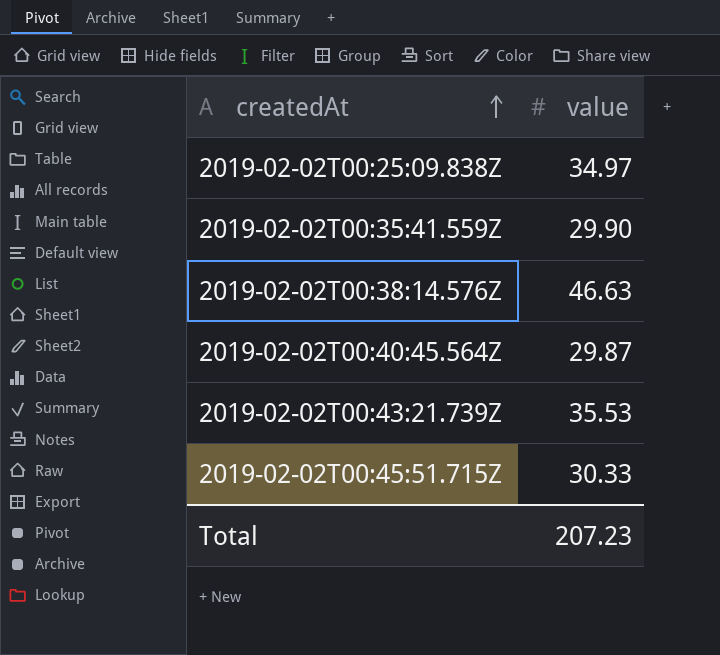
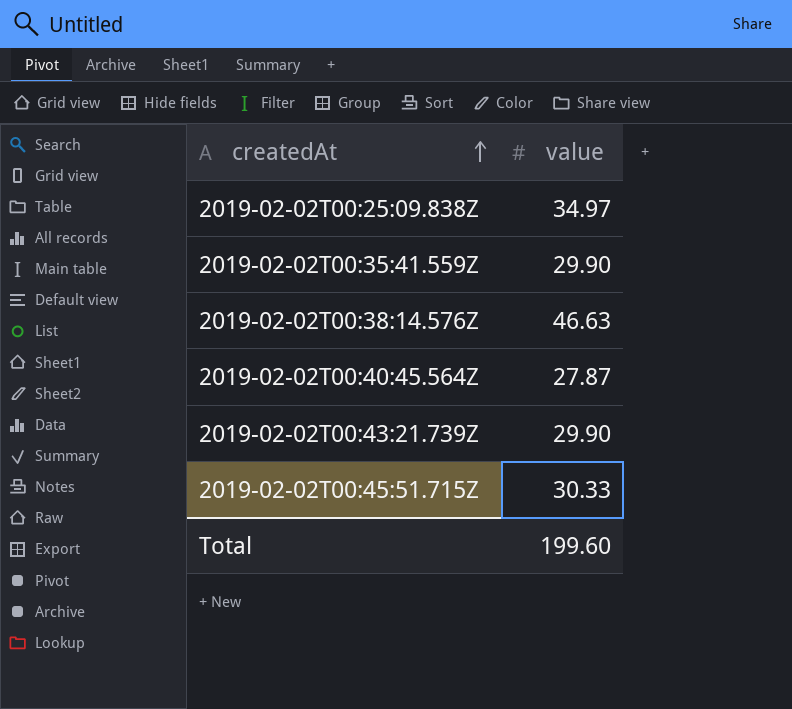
2019-02-02T00:40:45.564Z | value: 29.87 -> 27.87
2019-02-02T00:43:21.739Z | value: 35.53 -> 29.90
Total | value: 207.23 -> 199.60

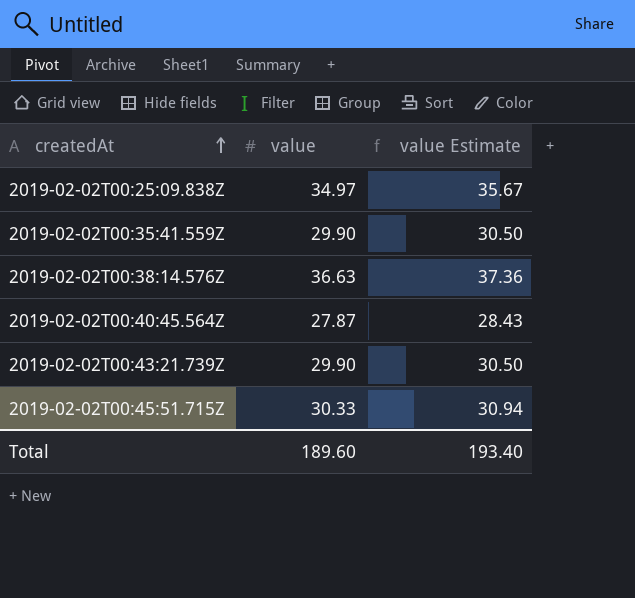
column value Estimate | formula: none -> [value] * 1.02
2019-02-02T00:38:14.576Z | value: 46.63 -> 36.63
Total | value: 199.60 -> 189.60

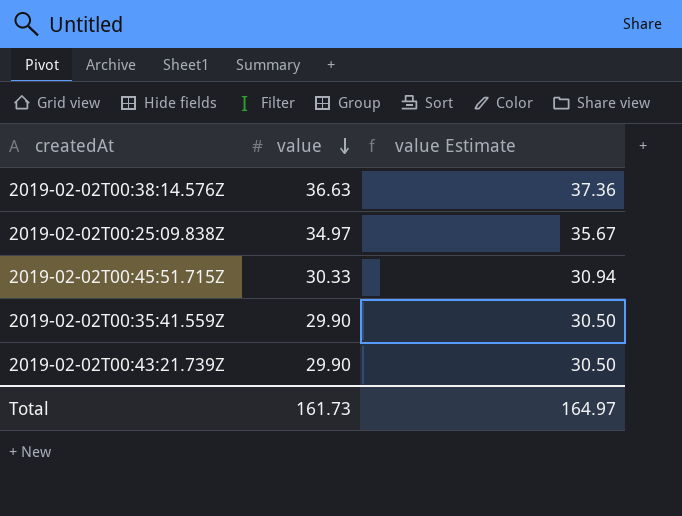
row order: createdAt ascending -> value descending
row 2019-02-02T00:40:45.564Z: 27.87 | 28.43 -> none
Total | value: 189.60 -> 161.73
Total | value Estimate: 193.40 -> 164.97

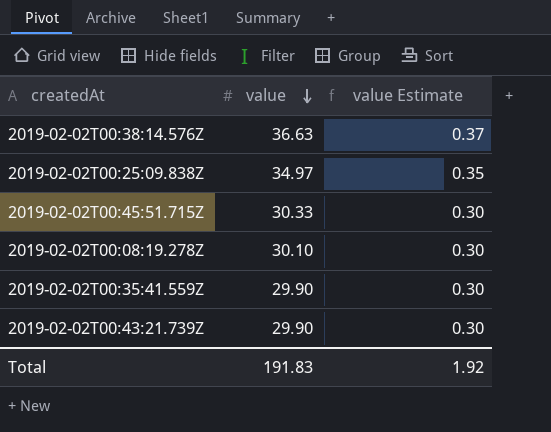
column value Estimate | formula: [value] * 1.02 -> [value] * 0.01
row 2019-02-02T00:08:19.278Z: none -> 30.10 | 0.30
Total | value: 161.73 -> 191.83
Total | value Estimate: 164.97 -> 1.92

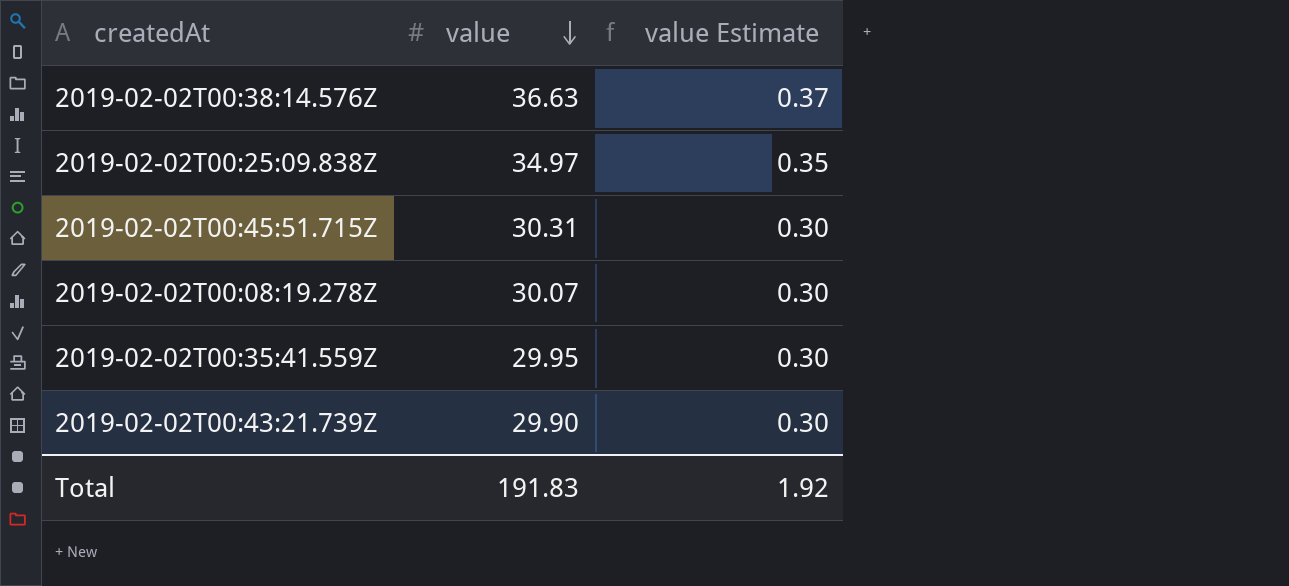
2019-02-02T00:45:51.715Z | value: 30.33 -> 30.31
2019-02-02T00:08:19.278Z | value: 30.10 -> 30.07
2019-02-02T00:35:41.559Z | value: 29.90 -> 29.95

